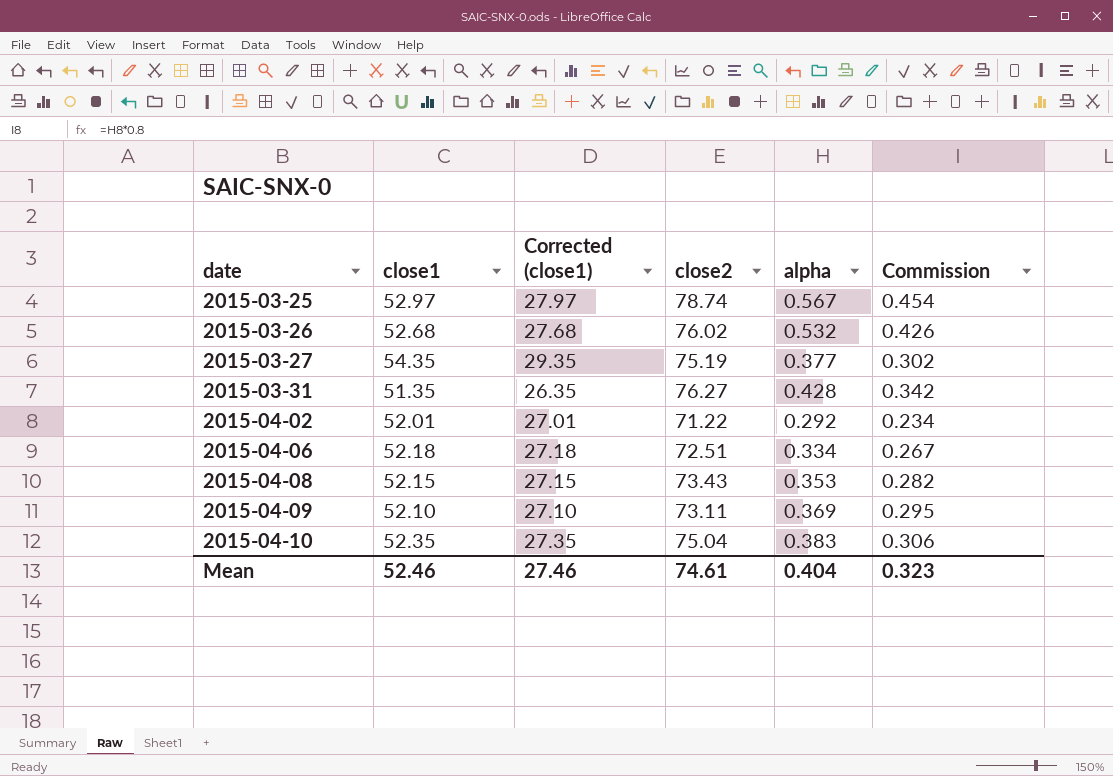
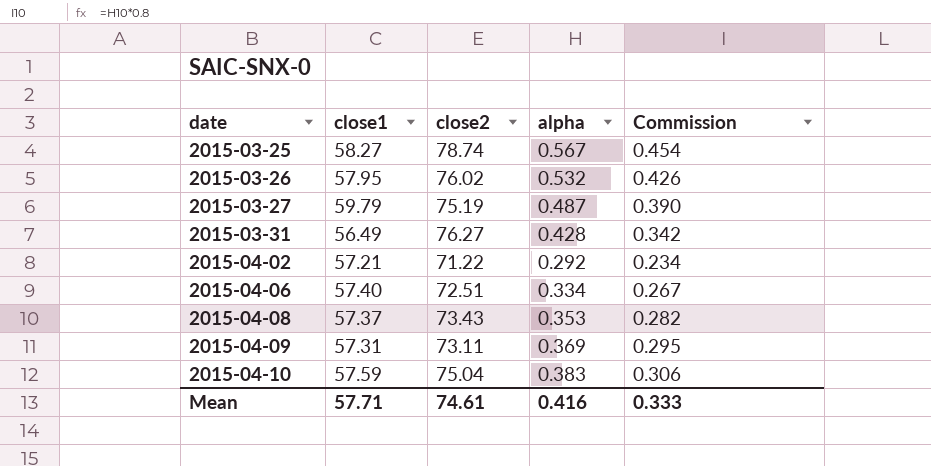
column Corrected (close1) | formula: [close1] - 25 -> none
2015-03-25 | close1: 52.97 -> 58.27
2015-03-26 | close1: 52.68 -> 57.95
2015-03-27 | close1: 54.35 -> 59.79
2015-03-27 | alpha: 0.377 -> 0.487
2015-03-27 | Commission: 0.302 -> 0.390
2015-03-31 | close1: 51.35 -> 56.49
2015-04-02 | close1: 52.01 -> 57.21
2015-04-06 | close1: 52.18 -> 57.40
2015-04-08 | close1: 52.15 -> 57.37
2015-04-09 | close1: 52.10 -> 57.31
2015-04-10 | close1: 52.35 -> 57.59
Mean | close1: 52.46 -> 57.71
Mean | alpha: 0.404 -> 0.416
Mean | Commission: 0.323 -> 0.333

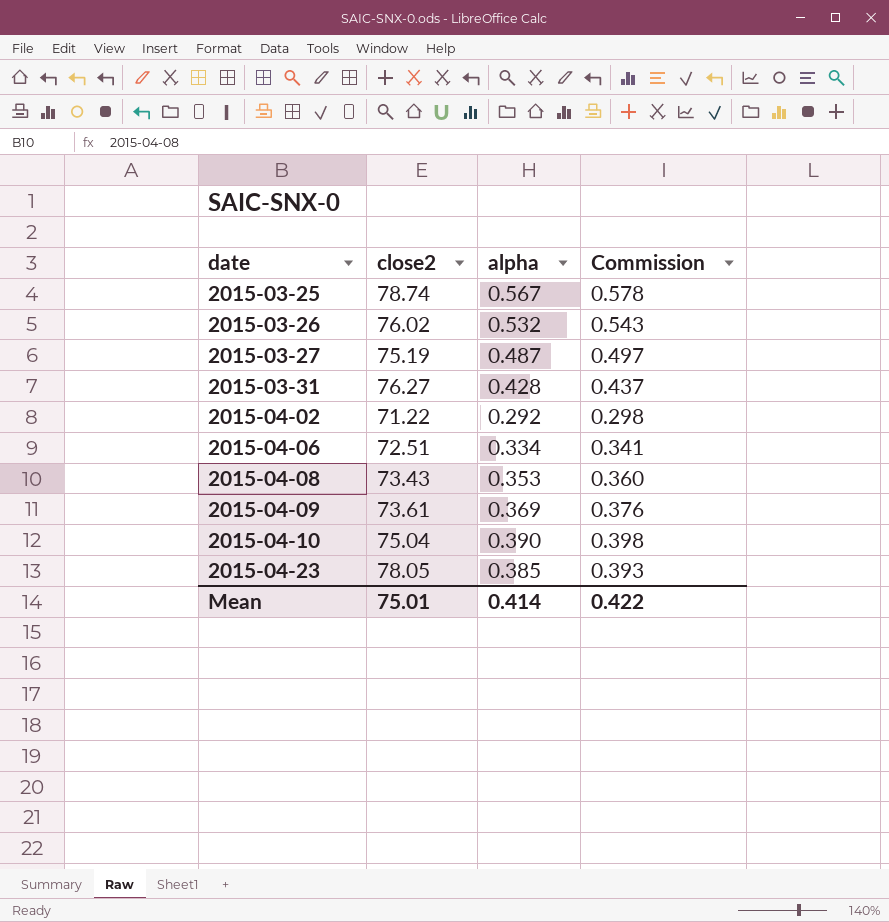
column close1 | position: 2 -> none
column Commission | formula: [alpha] * 0.8 -> [alpha] * 1.02
2015-04-09 | close2: 73.11 -> 73.61
2015-04-10 | alpha: 0.383 -> 0.390
row 2015-04-23: none -> 78.05 | 0.385 | 0.393
Mean | close2: 74.61 -> 75.01
Mean | alpha: 0.416 -> 0.414
Mean | Commission: 0.333 -> 0.422

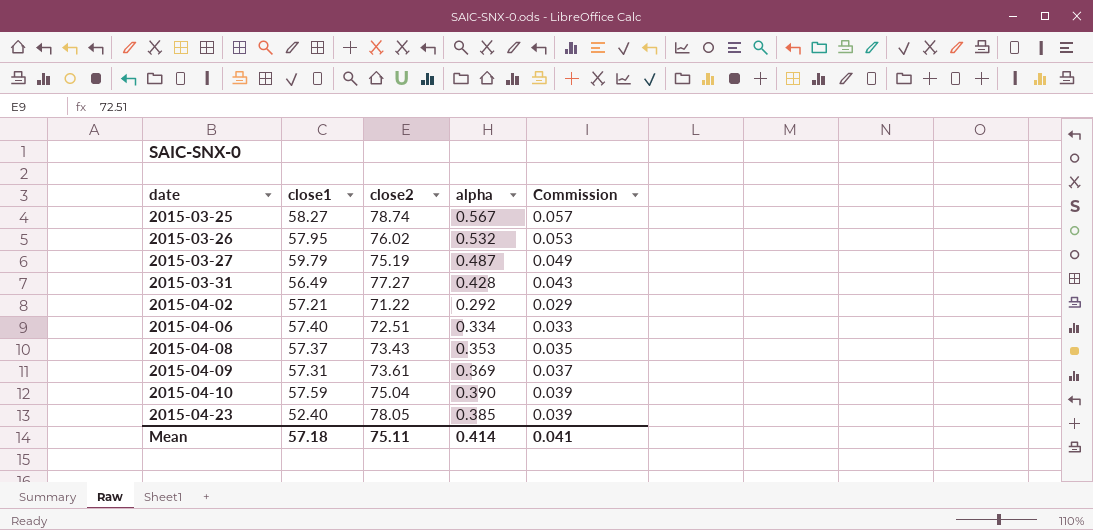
column close1 | position: none -> 2
column Commission | formula: [alpha] * 1.02 -> [alpha] * 0.1
2015-03-31 | close2: 76.27 -> 77.27
Mean | close2: 75.01 -> 75.11
Mean | Commission: 0.422 -> 0.041

